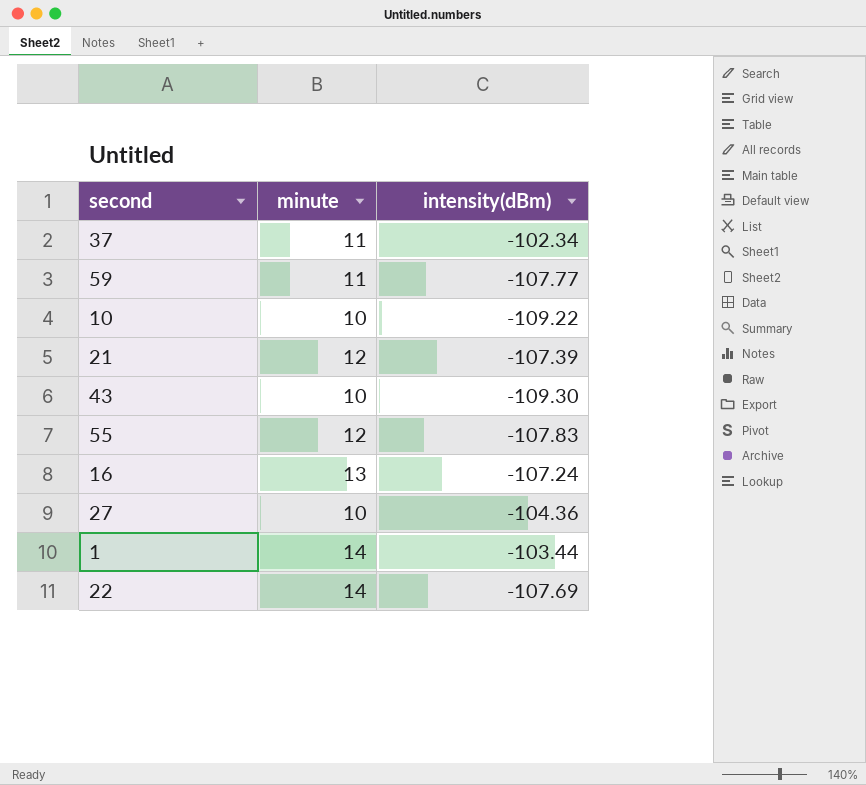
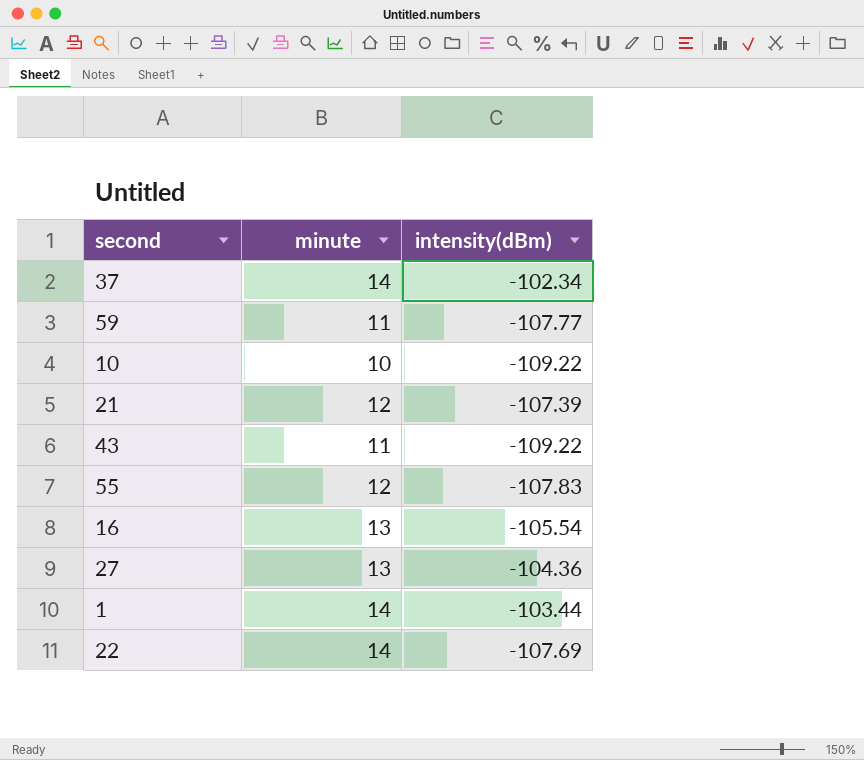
37 | minute: 11 -> 14
43 | minute: 10 -> 11
43 | intensity(dBm): -109.30 -> -109.22
16 | intensity(dBm): -107.24 -> -105.54
27 | minute: 10 -> 13

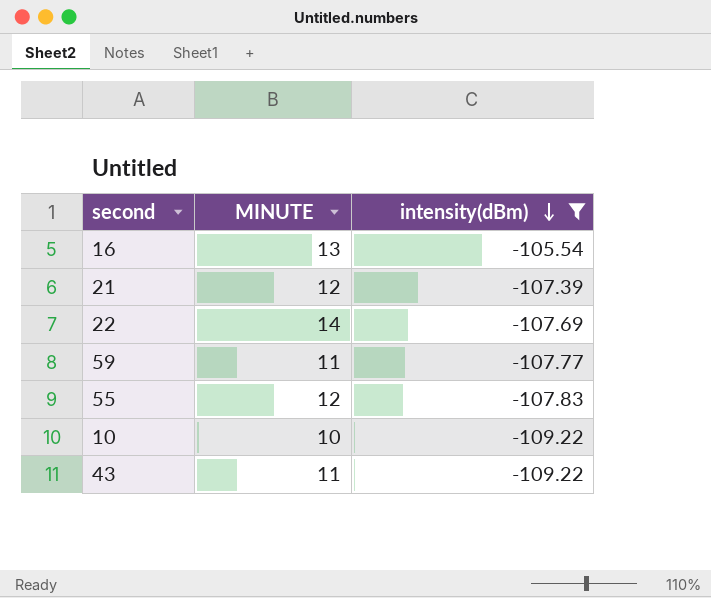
filter: none -> intensity(dBm) <= -105.54
row order: none -> intensity(dBm) descending
column name: minute -> MINUTE

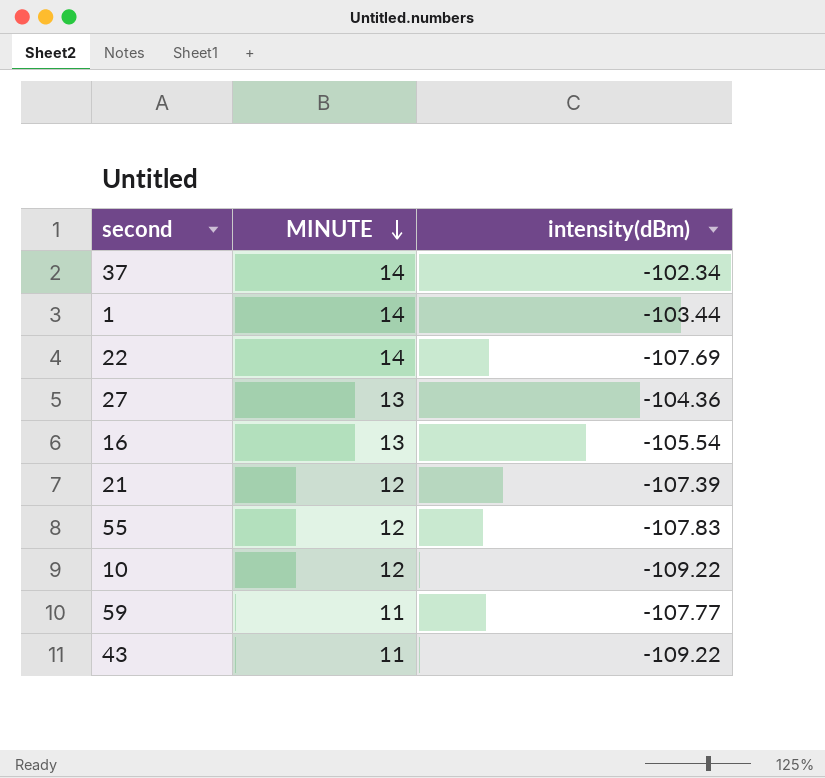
filter: intensity(dBm) <= -105.54 -> none
row order: intensity(dBm) descending -> MINUTE descending
10 | MINUTE: 10 -> 12

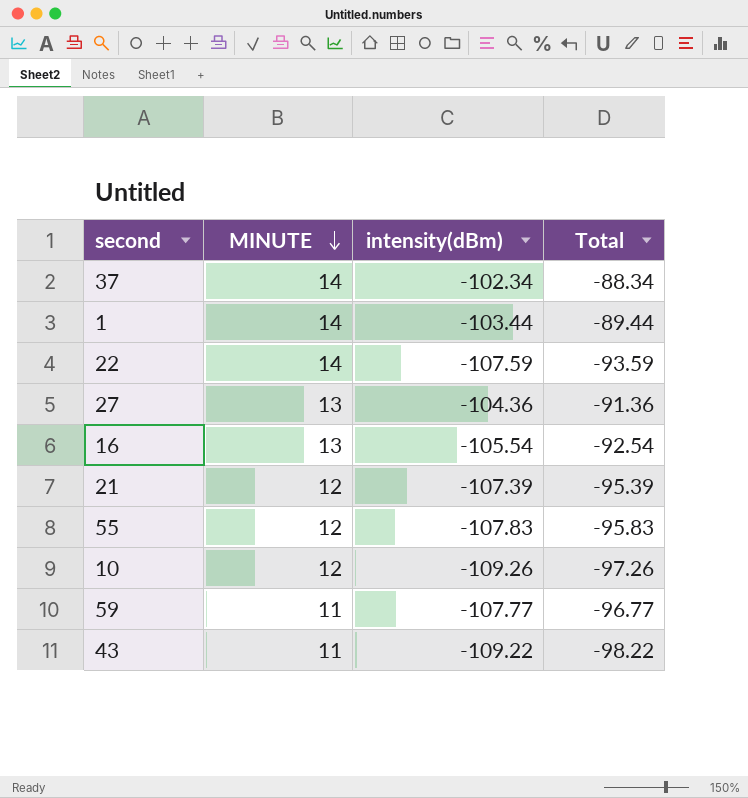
column Total | formula: none -> [MINUTE] + [intensity(dBm)]
22 | intensity(dBm): -107.69 -> -107.59
10 | intensity(dBm): -109.22 -> -109.26

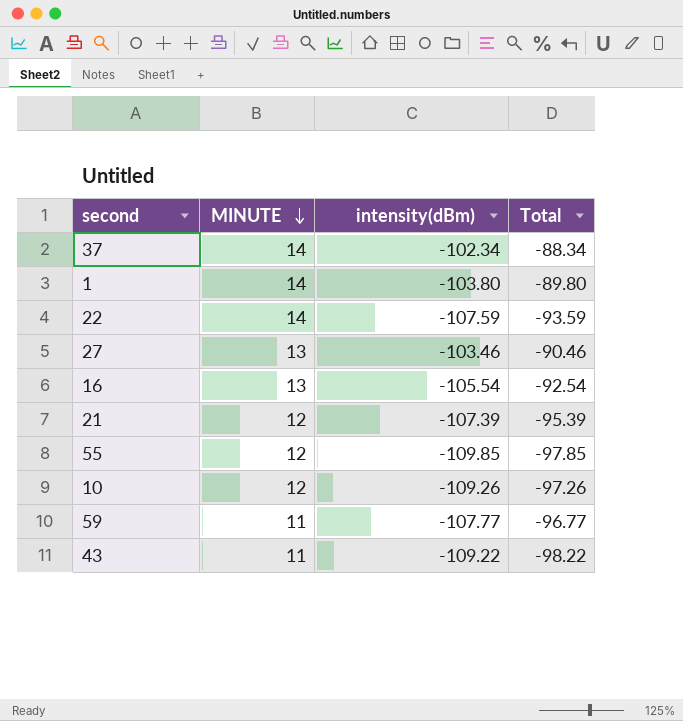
1 | intensity(dBm): -103.44 -> -103.80
1 | Total: -89.44 -> -89.80
27 | intensity(dBm): -104.36 -> -103.46
27 | Total: -91.36 -> -90.46
55 | intensity(dBm): -107.83 -> -109.85
55 | Total: -95.83 -> -97.85

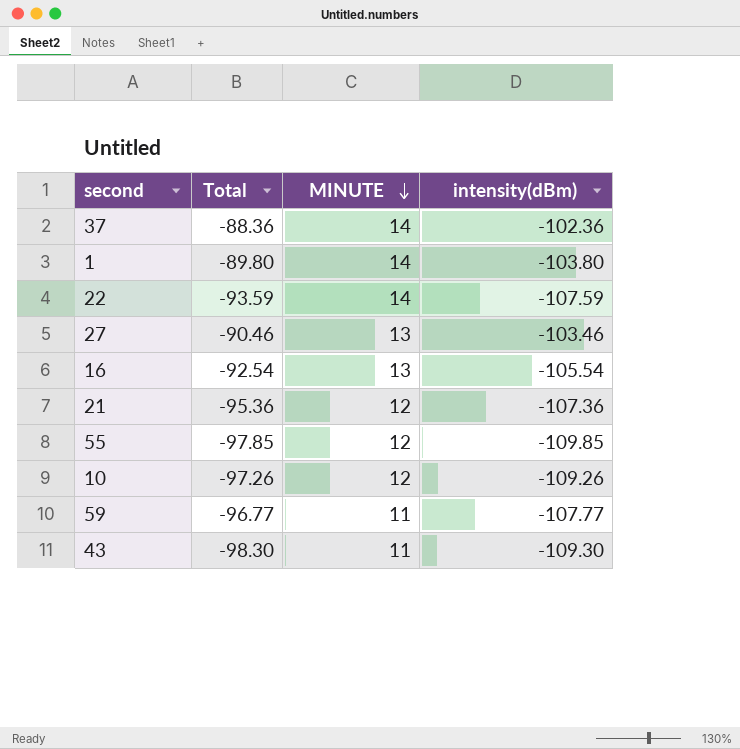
column Total | position: 4 -> 2
37 | Total: -88.34 -> -88.36
37 | intensity(dBm): -102.34 -> -102.36
21 | Total: -95.39 -> -95.36
21 | intensity(dBm): -107.39 -> -107.36
43 | Total: -98.22 -> -98.30
43 | intensity(dBm): -109.22 -> -109.30

